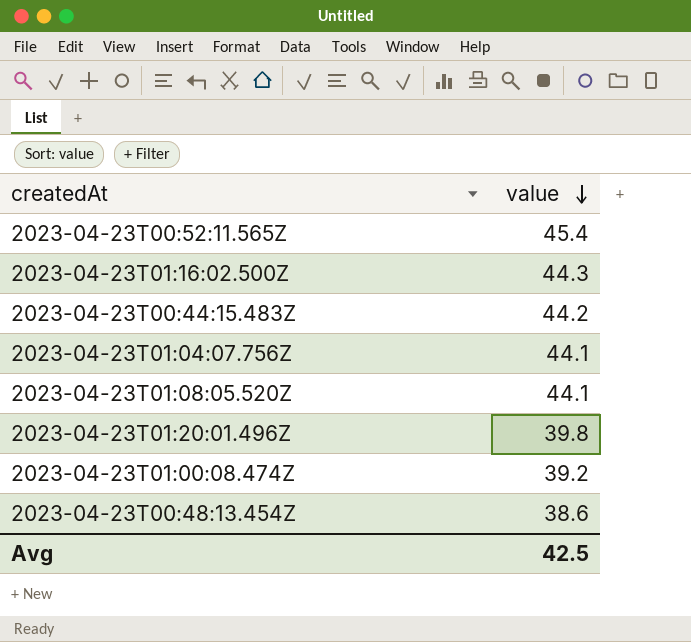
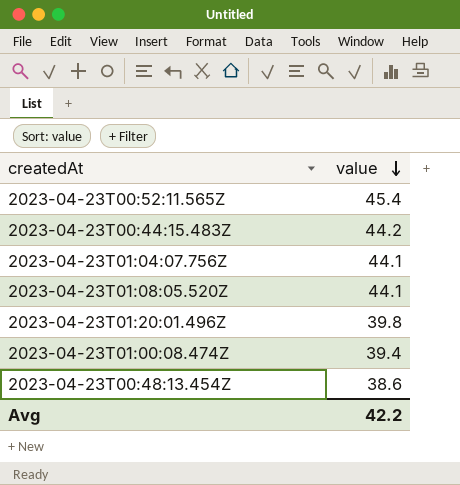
row 2023-04-23T01:16:02.500Z: 44.3 -> none
2023-04-23T01:00:08.474Z | value: 39.2 -> 39.4
Avg | value: 42.5 -> 42.2

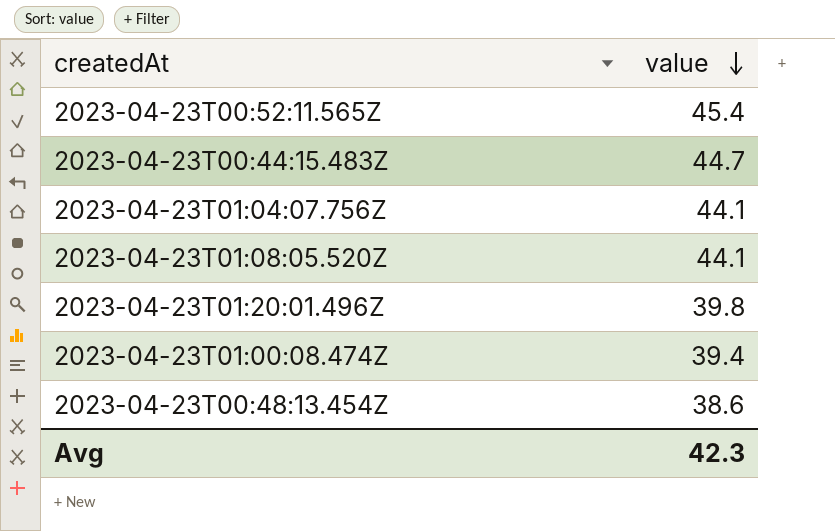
2023-04-23T00:44:15.483Z | value: 44.2 -> 44.7
Avg | value: 42.2 -> 42.3

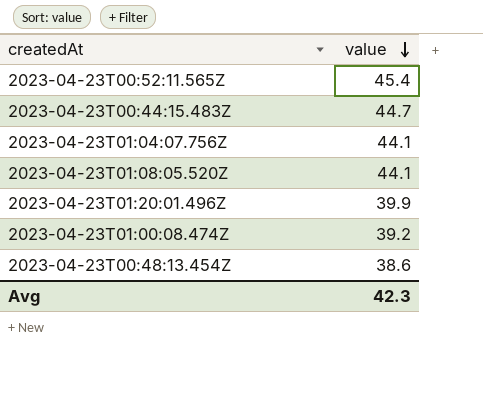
2023-04-23T01:20:01.496Z | value: 39.8 -> 39.9
2023-04-23T01:00:08.474Z | value: 39.4 -> 39.2

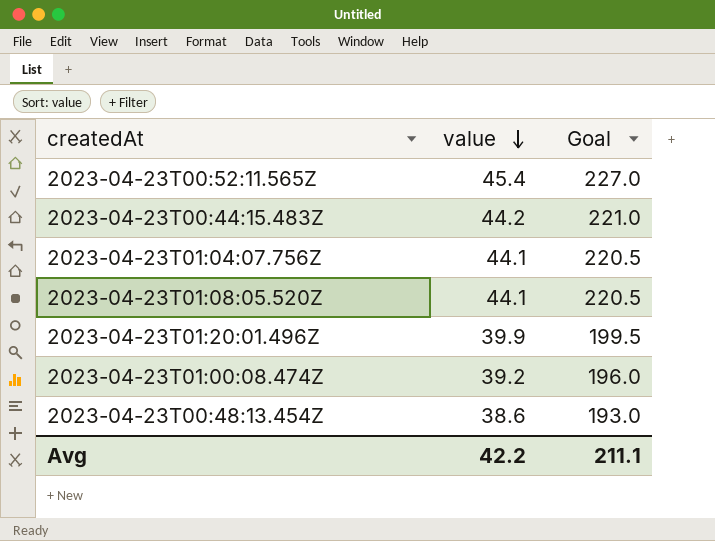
column Goal | formula: none -> [value] * 5
2023-04-23T00:44:15.483Z | value: 44.7 -> 44.2
Avg | value: 42.3 -> 42.2

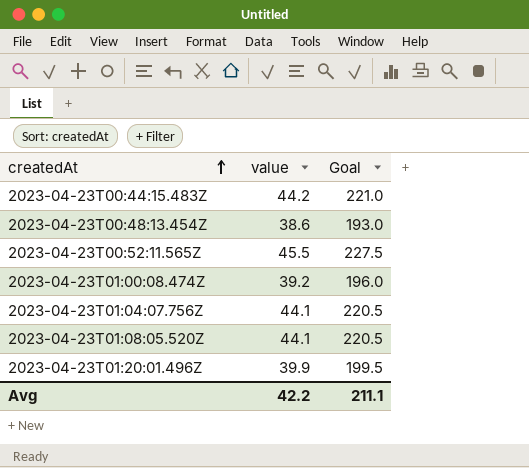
row order: value descending -> createdAt ascending
2023-04-23T00:52:11.565Z | value: 45.4 -> 45.5
2023-04-23T00:52:11.565Z | Goal: 227.0 -> 227.5

